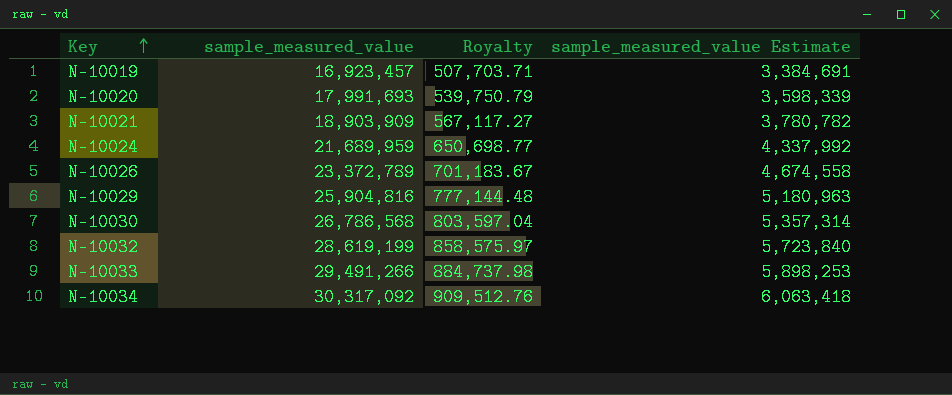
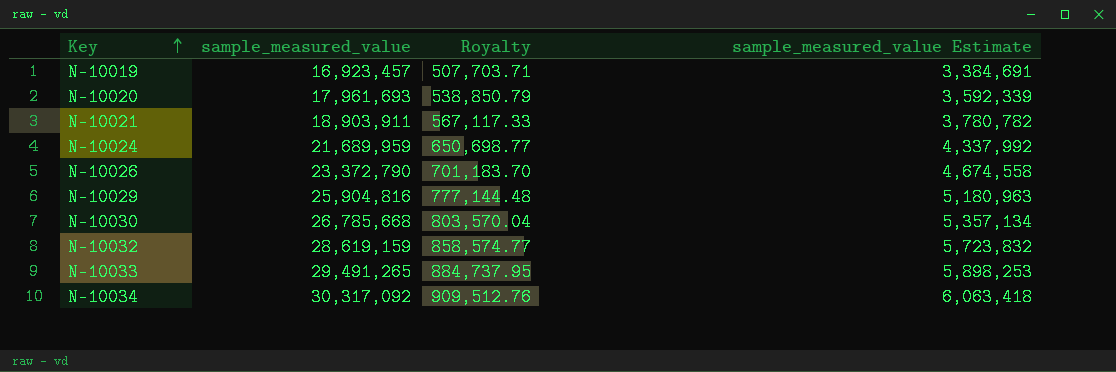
N-10020 | sample_measured_value: 17,991,693 -> 17,961,693
N-10020 | Royalty: 539,750.79 -> 538,850.79
N-10020 | sample_measured_value Estimate: 3,598,339 -> 3,592,339
N-10021 | sample_measured_value: 18,903,909 -> 18,903,911
N-10021 | Royalty: 567,117.27 -> 567,117.33
N-10026 | sample_measured_value: 23,372,789 -> 23,372,790
N-10026 | Royalty: 701,183.67 -> 701,183.70
N-10030 | sample_measured_value: 26,786,568 -> 26,785,668
N-10030 | Royalty: 803,597.04 -> 803,570.04
N-10030 | sample_measured_value Estimate: 5,357,314 -> 5,357,134
N-10032 | sample_measured_value: 28,619,199 -> 28,619,159
N-10032 | Royalty: 858,575.97 -> 858,574.77
N-10032 | sample_measured_value Estimate: 5,723,840 -> 5,723,832
N-10033 | sample_measured_value: 29,491,266 -> 29,491,265
N-10033 | Royalty: 884,737.98 -> 884,737.95

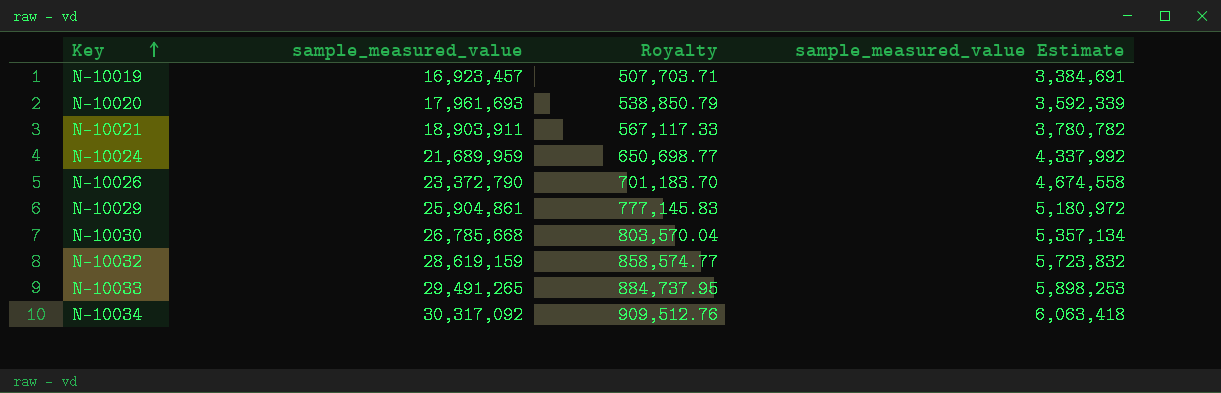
N-10029 | sample_measured_value: 25,904,816 -> 25,904,861
N-10029 | Royalty: 777,144.48 -> 777,145.83
N-10029 | sample_measured_value Estimate: 5,180,963 -> 5,180,972

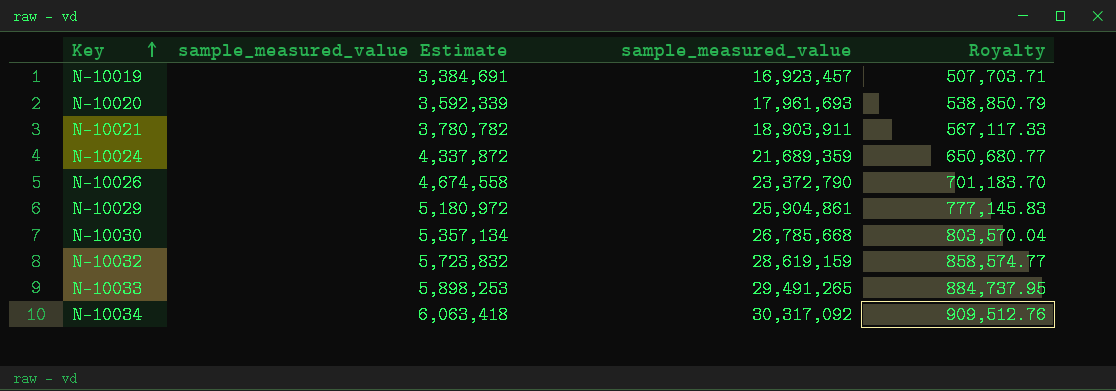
column sample_measured_value Estimate | position: 4 -> 2
N-10024 | sample_measured_value Estimate: 4,337,992 -> 4,337,872
N-10024 | sample_measured_value: 21,689,959 -> 21,689,359
N-10024 | Royalty: 650,698.77 -> 650,680.77

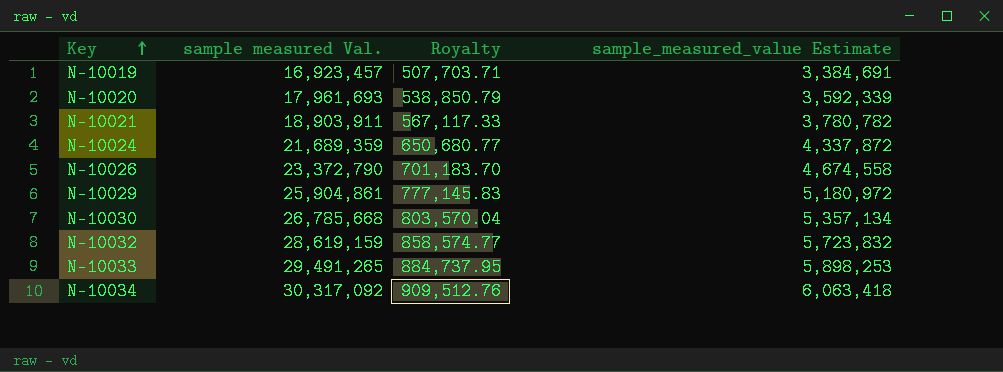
column name: sample_measured_value -> sample measured Val.
column sample_measured_value Estimate | position: 2 -> 4

